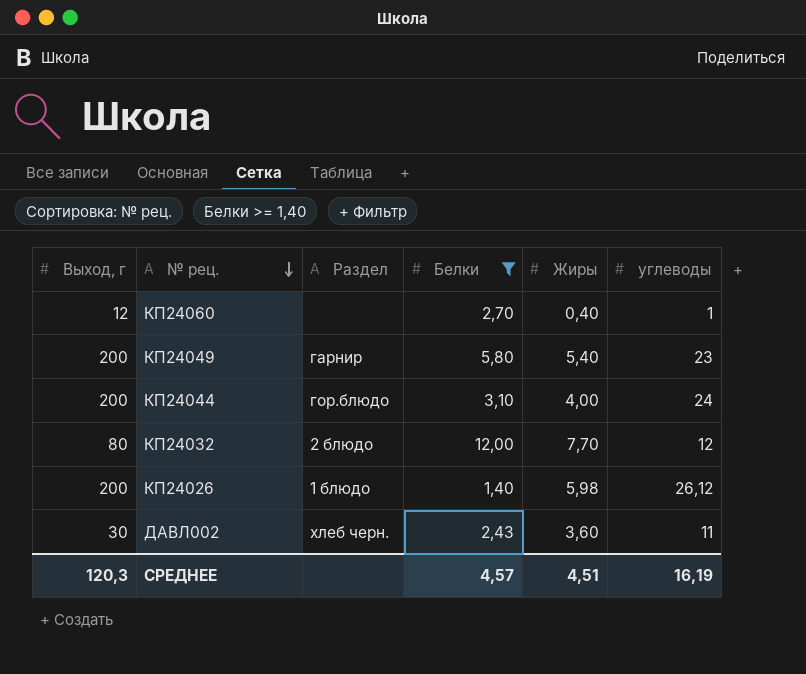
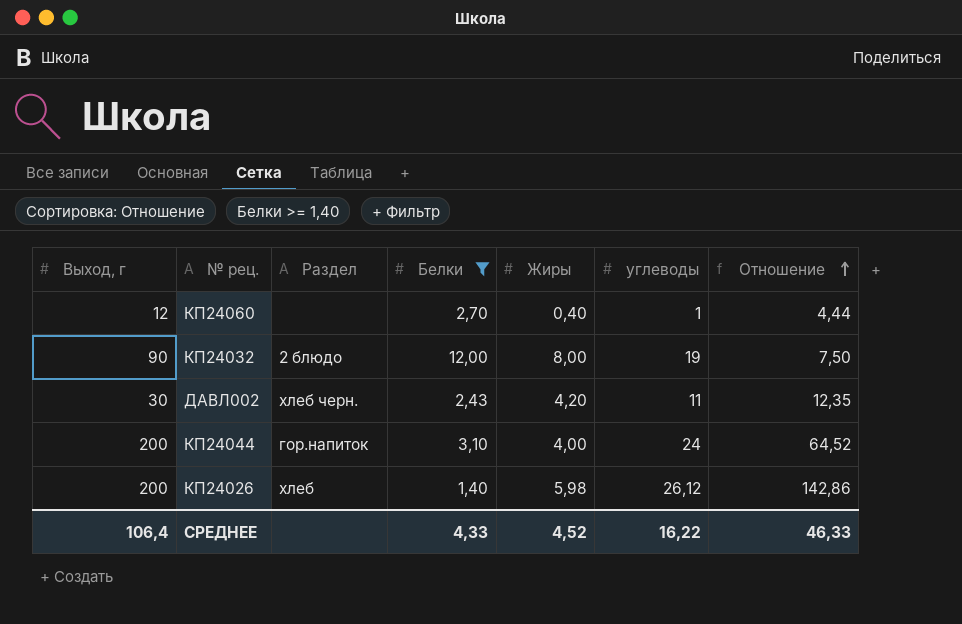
row order: № рец. descending -> Отношение ascending
column Отношение | formula: none -> [Выход, г] / [Белки]
row КП24049: 200 | гарнир | 5,80 | 5,40 | 23 -> none
КП24032 | Выход, г: 80 -> 90
КП24032 | Жиры: 7,70 -> 8,00
КП24032 | углеводы: 12 -> 19
ДАВЛ002 | Жиры: 3,60 -> 4,20
КП24044 | Раздел: гор.блюдо -> гор.напиток
КП24026 | Раздел: 1 блюдо -> хлеб
СРЕДНЕЕ | Выход, г: 120,3 -> 106,4
СРЕДНЕЕ | Белки: 4,57 -> 4,33
СРЕДНЕЕ | Жиры: 4,51 -> 4,52
СРЕДНЕЕ | углеводы: 16,19 -> 16,22

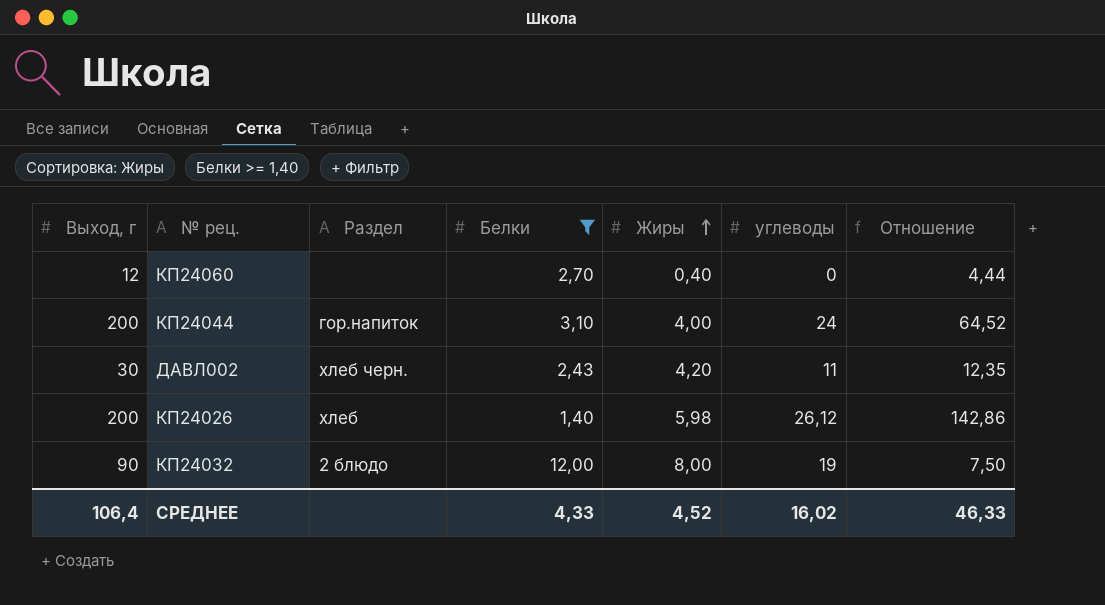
row order: Отношение ascending -> Жиры ascending
КП24060 | углеводы: 1 -> 0
СРЕДНЕЕ | углеводы: 16,22 -> 16,02

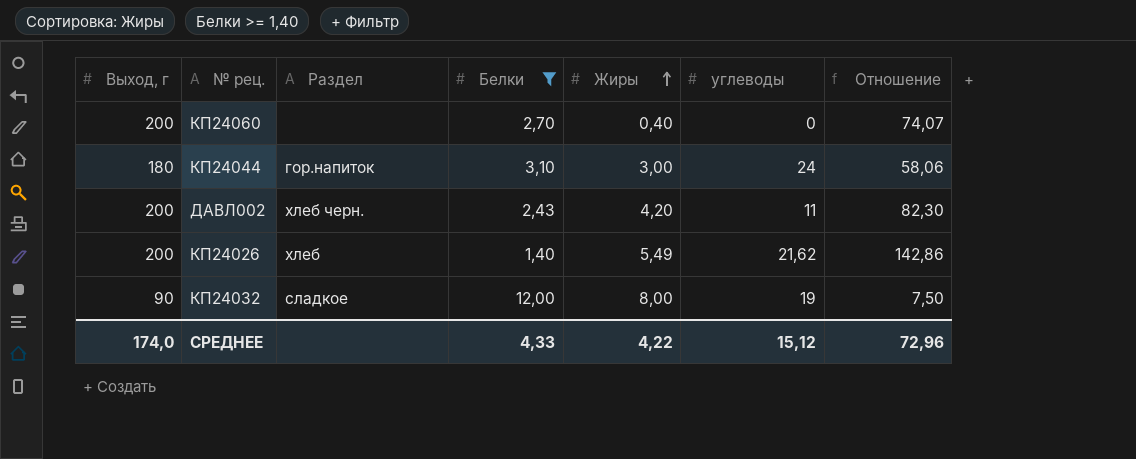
КП24060 | Выход, г: 12 -> 200
КП24060 | Отношение: 4,44 -> 74,07
КП24044 | Выход, г: 200 -> 180
КП24044 | Жиры: 4,00 -> 3,00
КП24044 | Отношение: 64,52 -> 58,06
ДАВЛ002 | Выход, г: 30 -> 200
ДАВЛ002 | Отношение: 12,35 -> 82,30
КП24026 | Жиры: 5,98 -> 5,49
КП24026 | углеводы: 26,12 -> 21,62
КП24032 | Раздел: 2 блюдо -> сладкое
СРЕДНЕЕ | Выход, г: 106,4 -> 174,0
СРЕДНЕЕ | Жиры: 4,52 -> 4,22
СРЕДНЕЕ | углеводы: 16,02 -> 15,12
СРЕДНЕЕ | Отношение: 46,33 -> 72,96

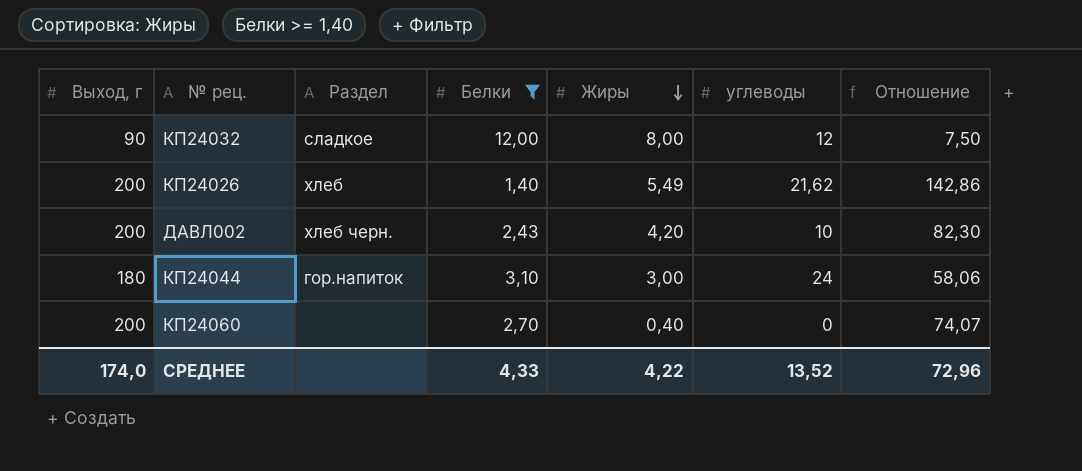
row order: Жиры ascending -> Жиры descending
КП24032 | углеводы: 19 -> 12
ДАВЛ002 | углеводы: 11 -> 10
СРЕДНЕЕ | углеводы: 15,12 -> 13,52

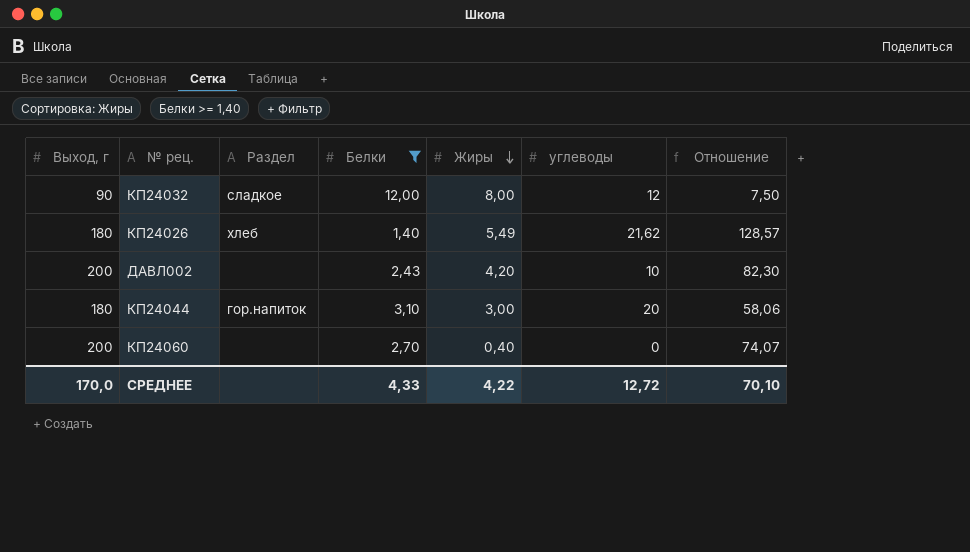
КП24026 | Выход, г: 200 -> 180
КП24026 | Отношение: 142,86 -> 128,57
ДАВЛ002 | Раздел: хлеб черн. -> none
КП24044 | углеводы: 24 -> 20
СРЕДНЕЕ | Выход, г: 174,0 -> 170,0
СРЕДНЕЕ | углеводы: 13,52 -> 12,72
СРЕДНЕЕ | Отношение: 72,96 -> 70,10

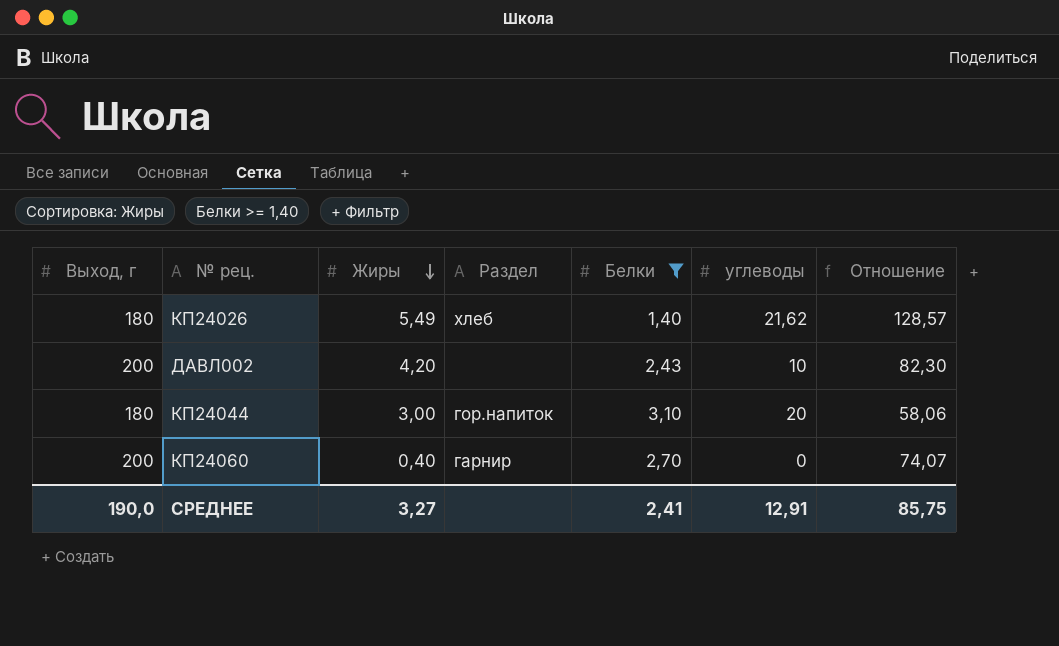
column Жиры | position: 5 -> 3
row КП24032: 90 | сладкое | 12,00 | 8,00 | 12 | 7,50 -> none
КП24060 | Раздел: none -> гарнир
СРЕДНЕЕ | Выход, г: 170,0 -> 190,0
СРЕДНЕЕ | Жиры: 4,22 -> 3,27
СРЕДНЕЕ | Белки: 4,33 -> 2,41
СРЕДНЕЕ | углеводы: 12,72 -> 12,91
СРЕДНЕЕ | Отношение: 70,10 -> 85,75

